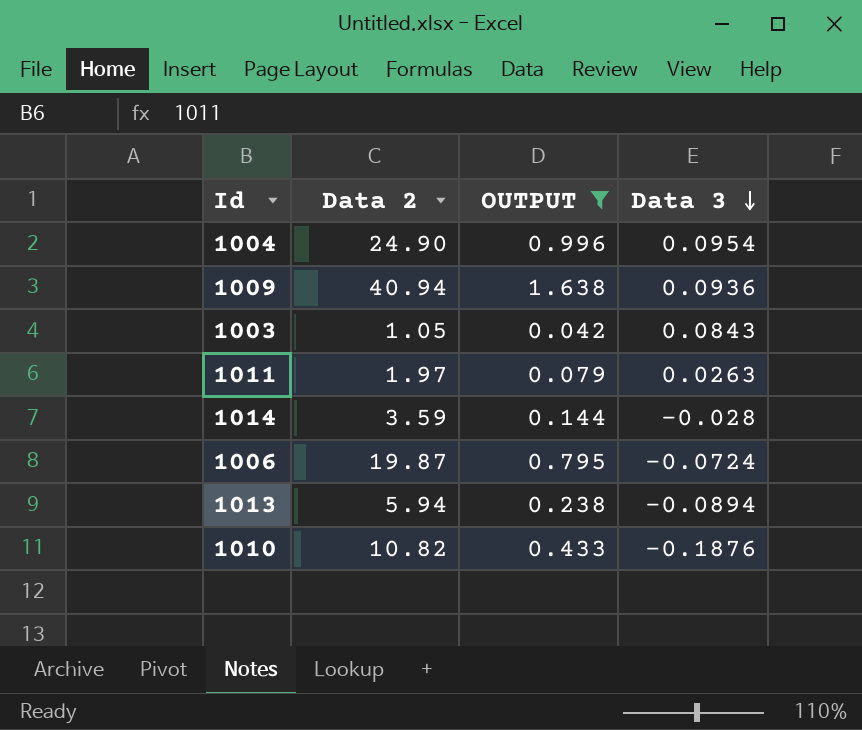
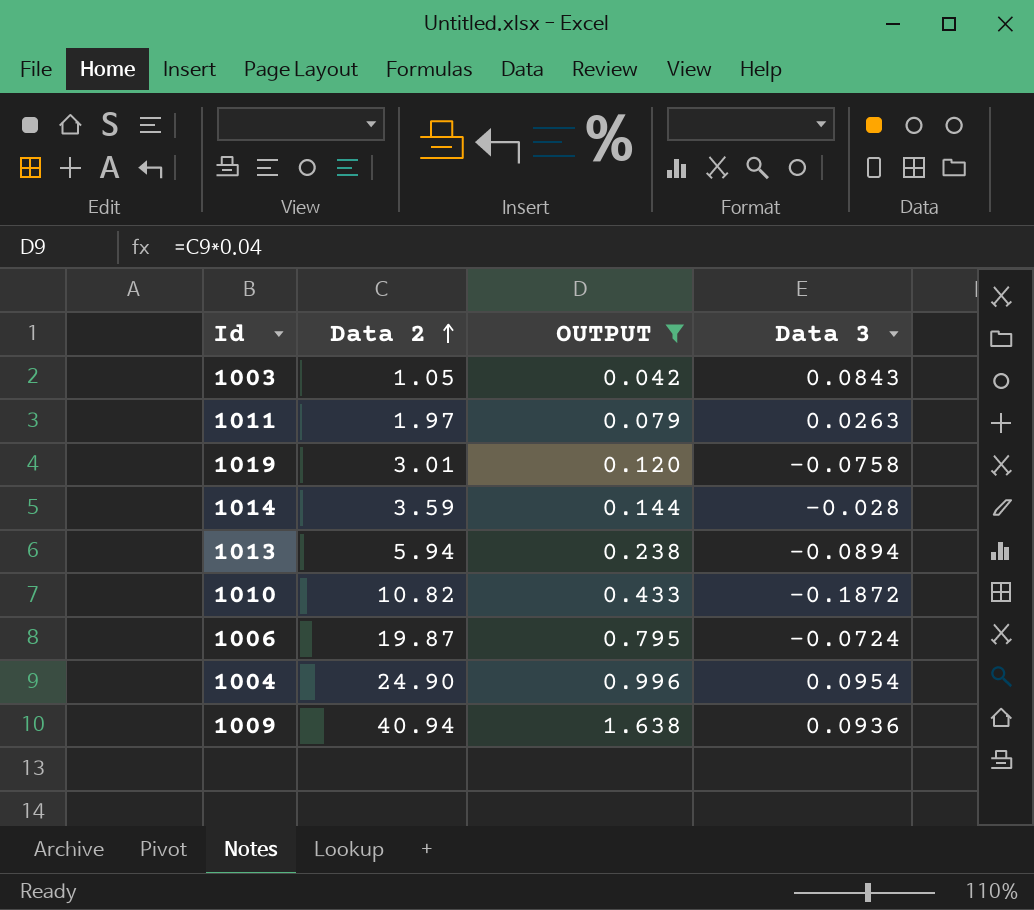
row order: Data 3 descending -> Data 2 ascending
row 1019: none -> 3.01 | 0.120 | -0.0758
1010 | Data 3: -0.1876 -> -0.1872

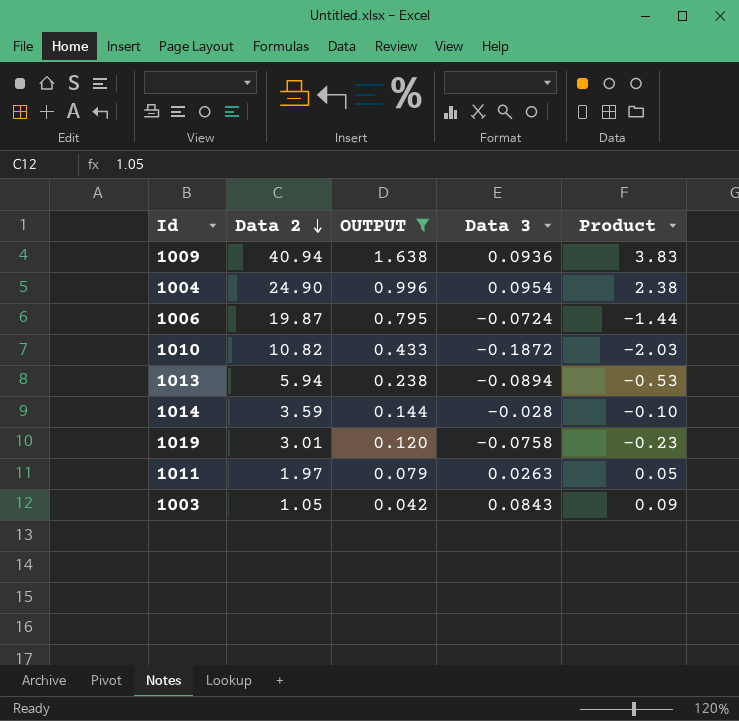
row order: Data 2 ascending -> Data 2 descending
column Product | formula: none -> [Data 2] * [Data 3]

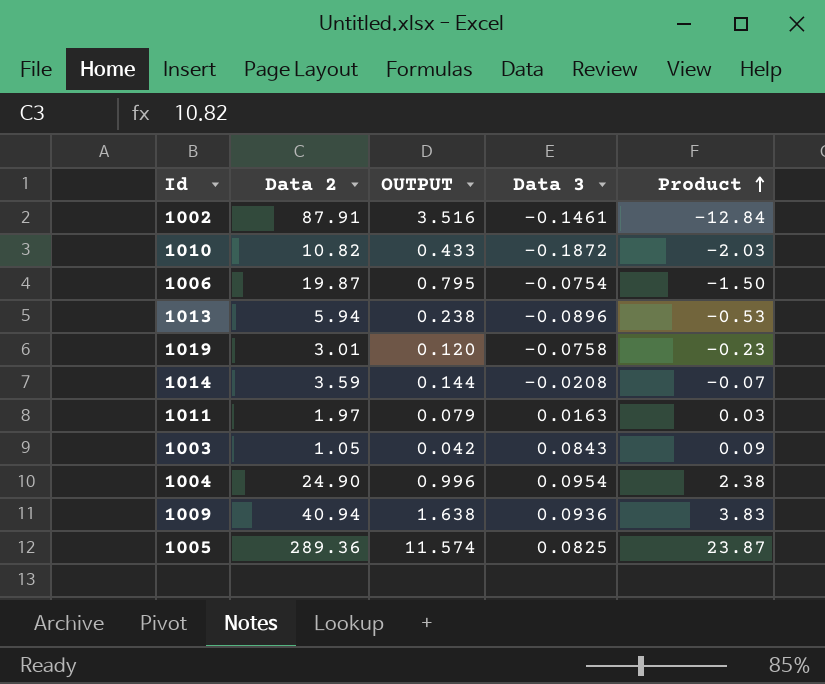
filter: OUTPUT <= 1.638 -> none
row order: Data 2 descending -> Product ascending
1006 | Data 3: -0.0724 -> -0.0754
1006 | Product: -1.44 -> -1.50
1013 | Data 3: -0.0894 -> -0.0896
1014 | Data 3: -0.028 -> -0.0208
1014 | Product: -0.10 -> -0.07
1011 | Data 3: 0.0263 -> 0.0163
1011 | Product: 0.05 -> 0.03

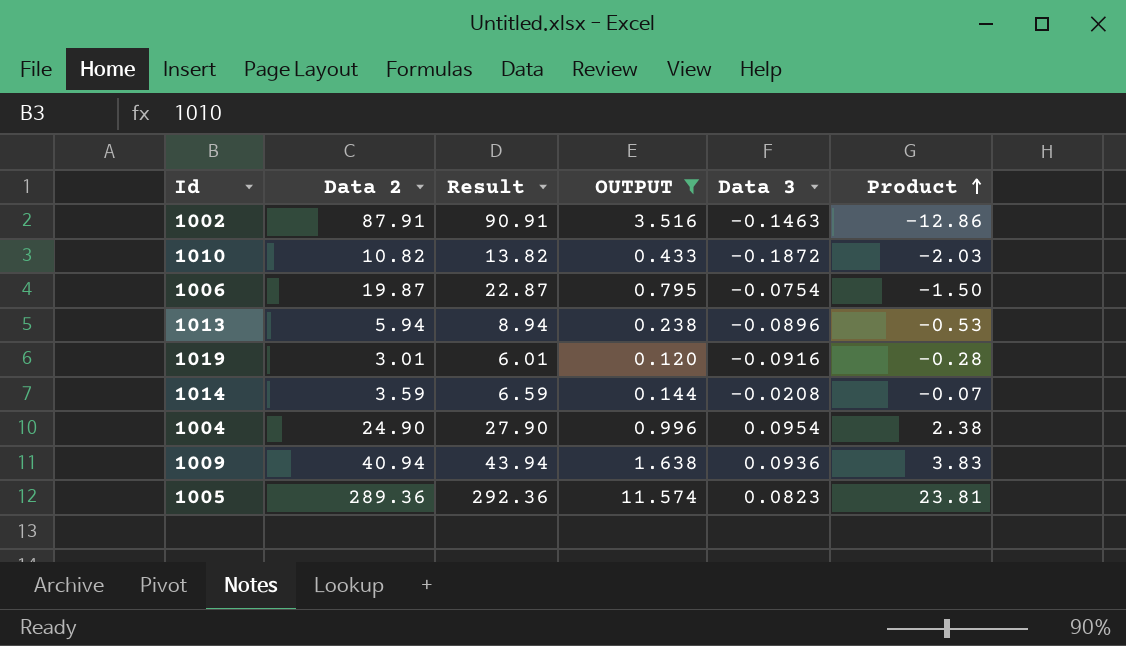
filter: none -> OUTPUT >= 0.120
column Result | formula: none -> [Data 2] + 3
1002 | Data 3: -0.1461 -> -0.1463
1002 | Product: -12.84 -> -12.86
1019 | Data 3: -0.0758 -> -0.0916
1019 | Product: -0.23 -> -0.28
1005 | Data 3: 0.0825 -> 0.0823
1005 | Product: 23.87 -> 23.81

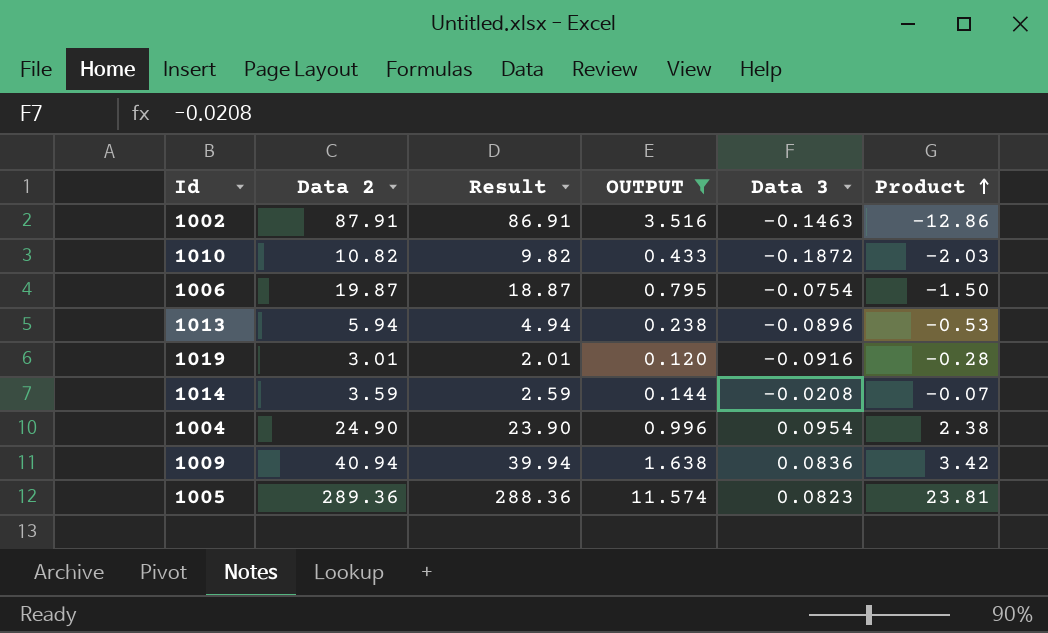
column Result | formula: [Data 2] + 3 -> [Data 2] - 1
1009 | Data 3: 0.0936 -> 0.0836
1009 | Product: 3.83 -> 3.42

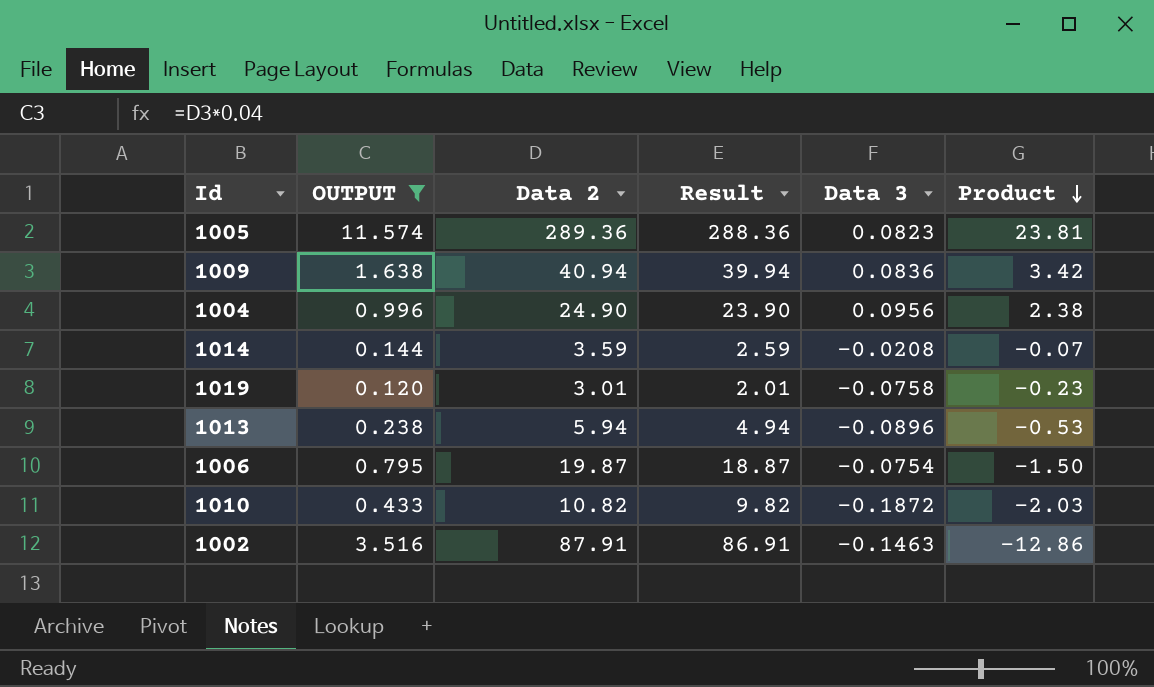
row order: Product ascending -> Product descending
column OUTPUT | position: 4 -> 2
1004 | Data 3: 0.0954 -> 0.0956
1019 | Data 3: -0.0916 -> -0.0758
1019 | Product: -0.28 -> -0.23

